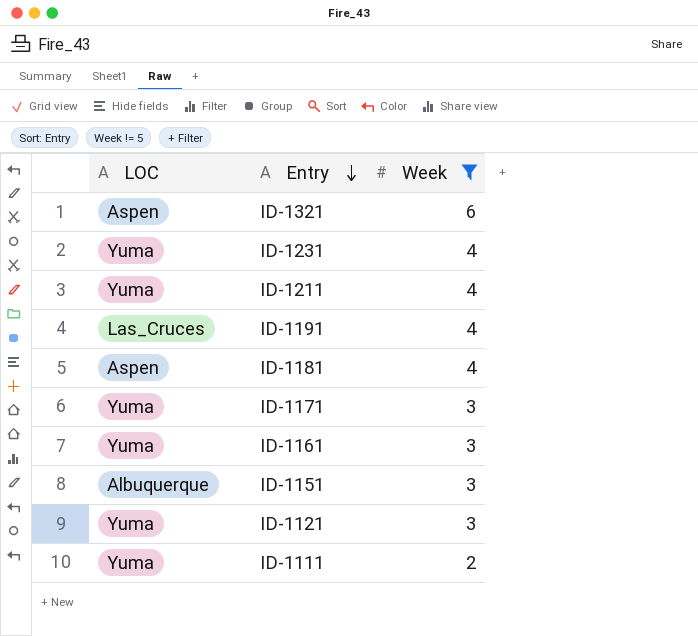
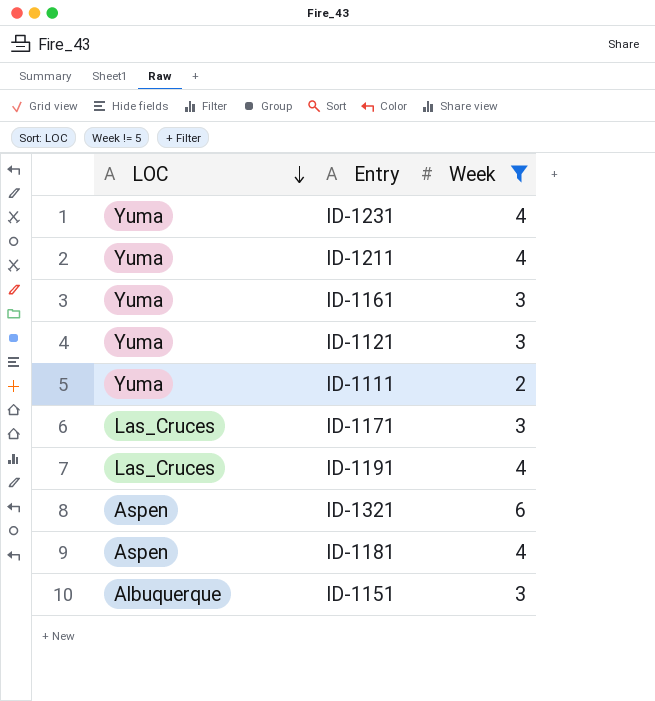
row order: Entry descending -> LOC descending
ID-1171 | LOC: Yuma -> Las_Cruces

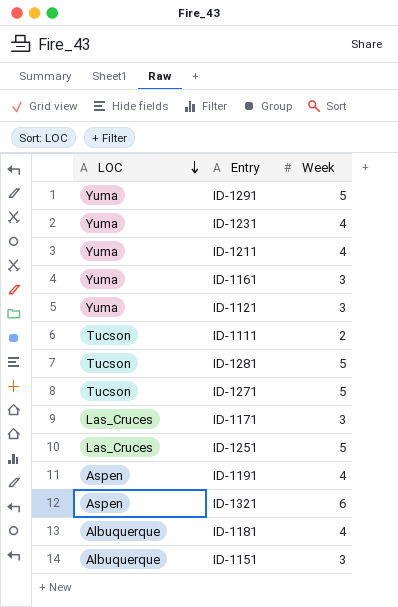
filter: Week != 5 -> none
ID-1111 | LOC: Yuma -> Tucson
ID-1191 | LOC: Las_Cruces -> Aspen
ID-1181 | LOC: Aspen -> Albuquerque

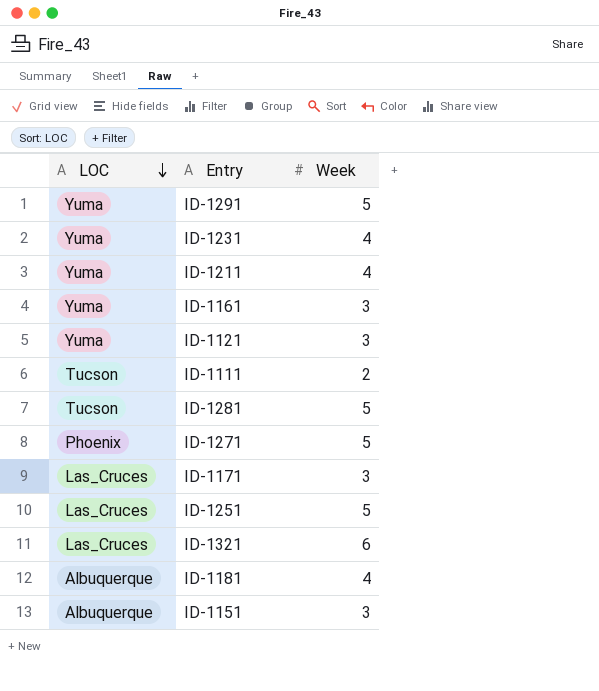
row ID-1191: Aspen | 4 -> none
ID-1271 | LOC: Tucson -> Phoenix
ID-1321 | LOC: Aspen -> Las_Cruces

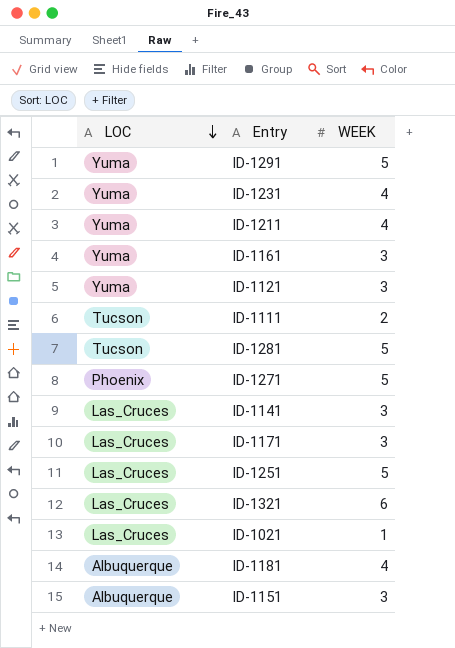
column name: Week -> WEEK
row ID-1141: none -> Las_Cruces | 3
row ID-1021: none -> Las_Cruces | 1

